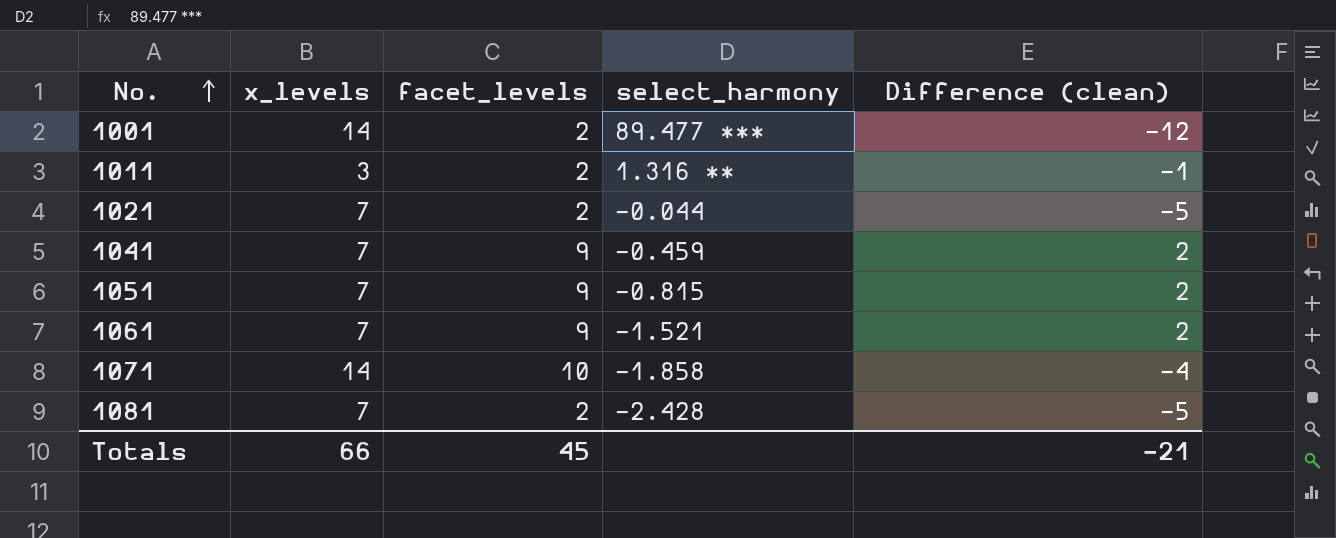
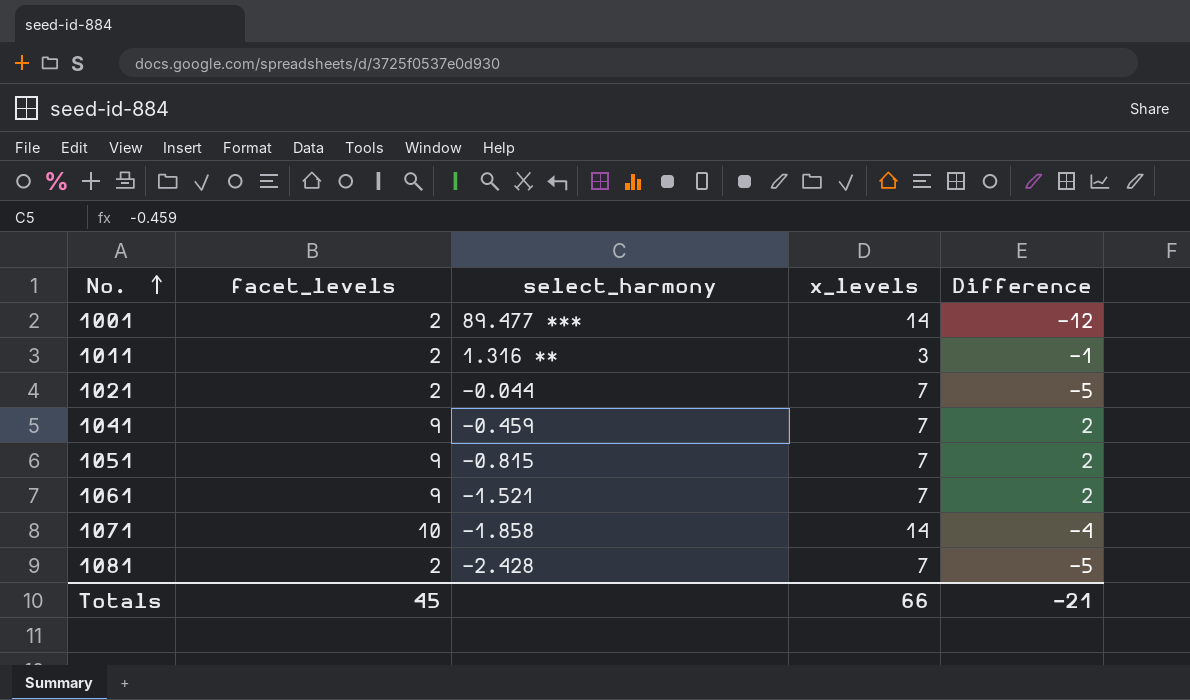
column x_levels | position: 2 -> 4
column name: Difference (clean) -> Difference

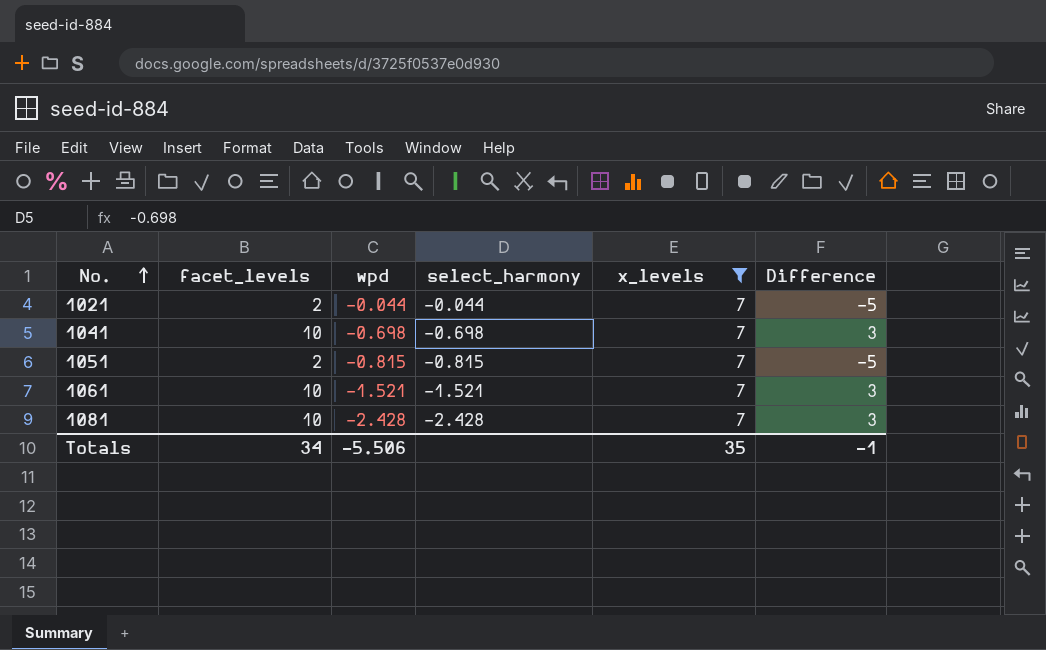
filter: none -> x_levels = 7
column wpd | position: none -> 3
1041 | facet_levels: 9 -> 10
1041 | select_harmony: -0.459 -> -0.698
1041 | Difference: 2 -> 3
1051 | facet_levels: 9 -> 2
1051 | Difference: 2 -> -5
1061 | facet_levels: 9 -> 10
1061 | Difference: 2 -> 3
1081 | facet_levels: 2 -> 10
1081 | Difference: -5 -> 3
Totals | facet_levels: 45 -> 34
Totals | x_levels: 66 -> 35
Totals | Difference: -21 -> -1

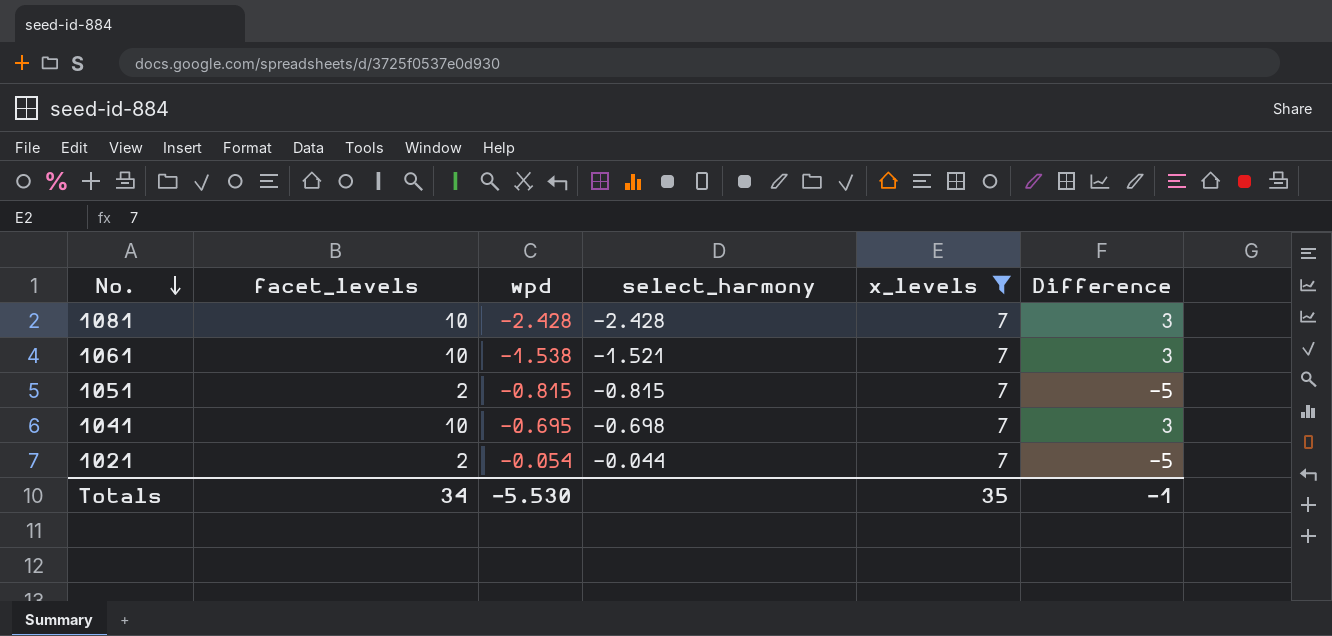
row order: No. ascending -> No. descending
1061 | wpd: -1.521 -> -1.538
1041 | wpd: -0.698 -> -0.695
1021 | wpd: -0.044 -> -0.054
Totals | wpd: -5.506 -> -5.530

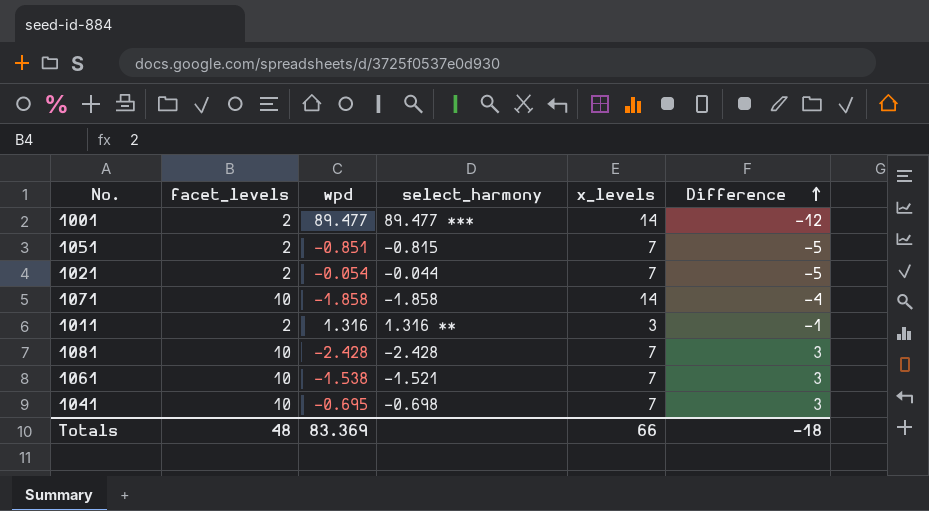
filter: x_levels = 7 -> none
row order: No. descending -> Difference ascending
1051 | wpd: -0.815 -> -0.851
Totals | facet_levels: 34 -> 48
Totals | wpd: -5.530 -> 83.369
Totals | x_levels: 35 -> 66
Totals | Difference: -1 -> -18

